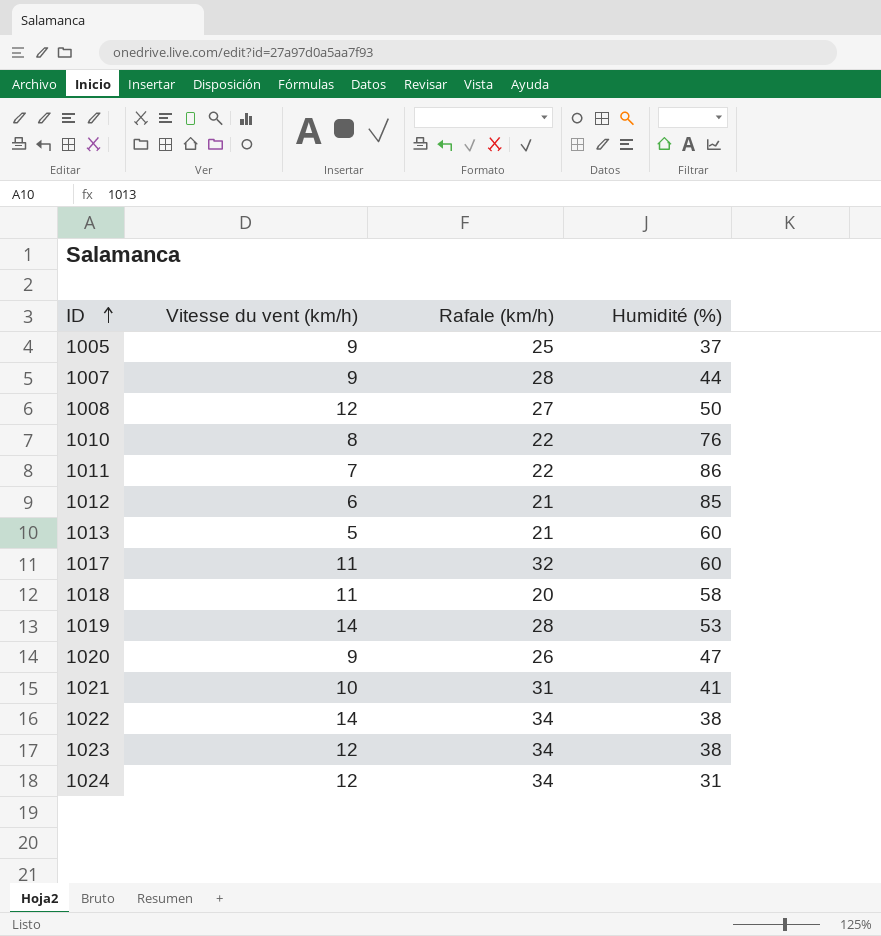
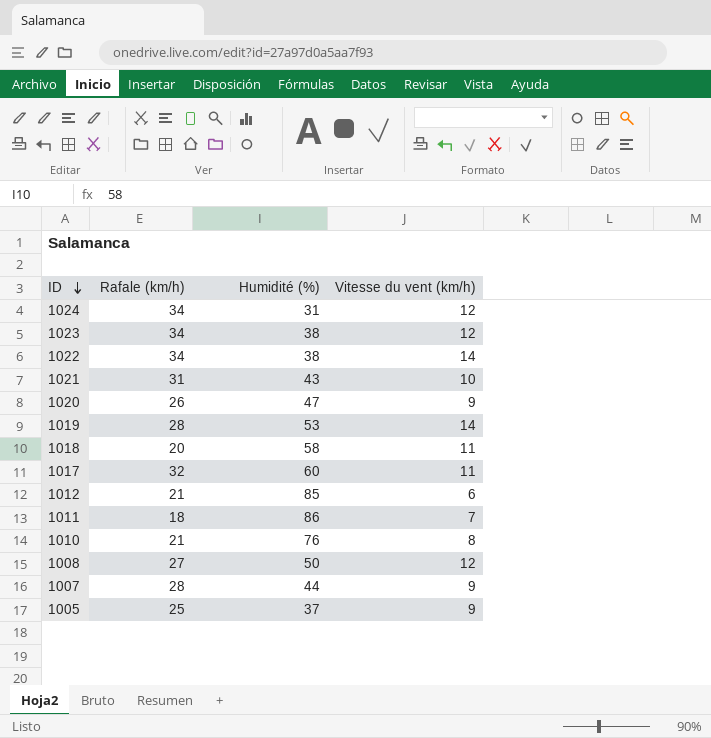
row order: ID ascending -> ID descending
column Vitesse du vent (km/h) | position: 2 -> 4
row 1013: 5 | 21 | 60 -> none
1021 | Humidité (%): 41 -> 43
1011 | Rafale (km/h): 22 -> 18
1010 | Rafale (km/h): 22 -> 21

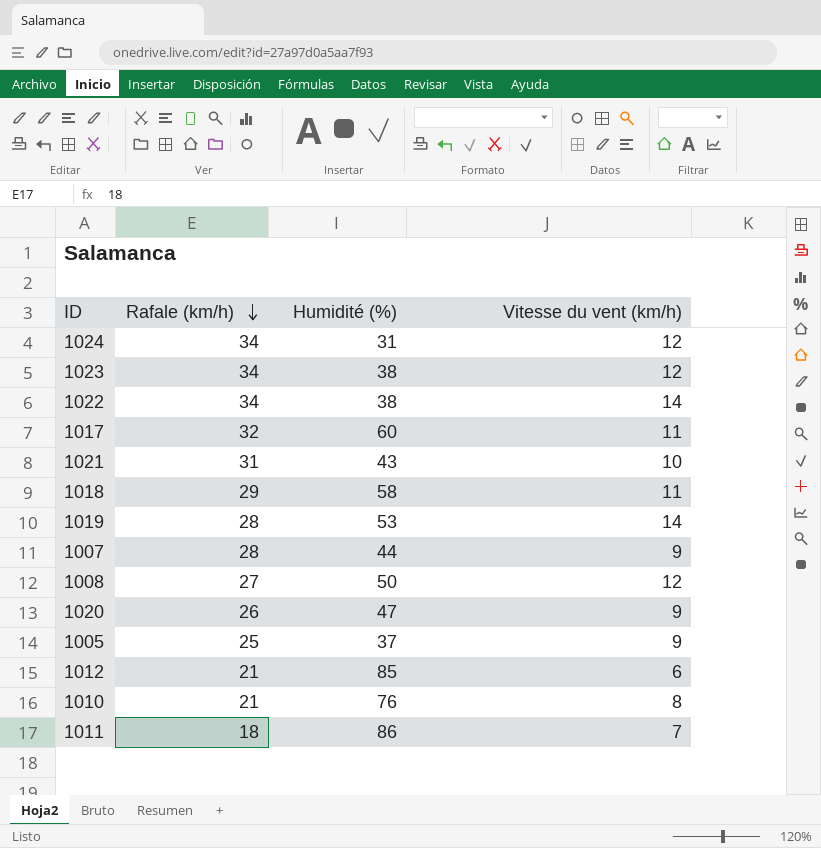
row order: ID descending -> Rafale (km/h) descending
1018 | Rafale (km/h): 20 -> 29

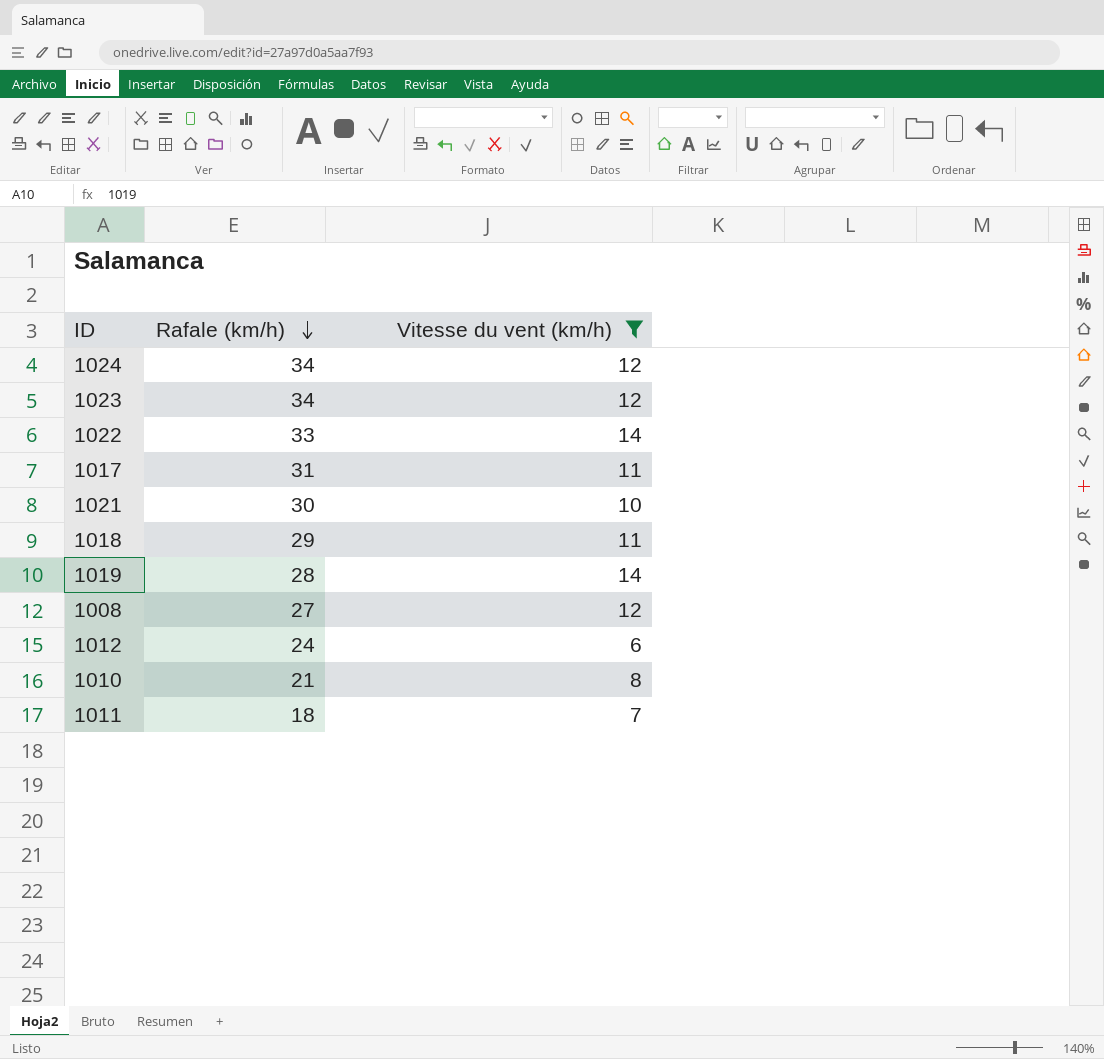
filter: none -> Vitesse du vent (km/h) != 9
column Humidité (%) | position: 3 -> none
1022 | Rafale (km/h): 34 -> 33
1017 | Rafale (km/h): 32 -> 31
1021 | Rafale (km/h): 31 -> 30
1012 | Rafale (km/h): 21 -> 24

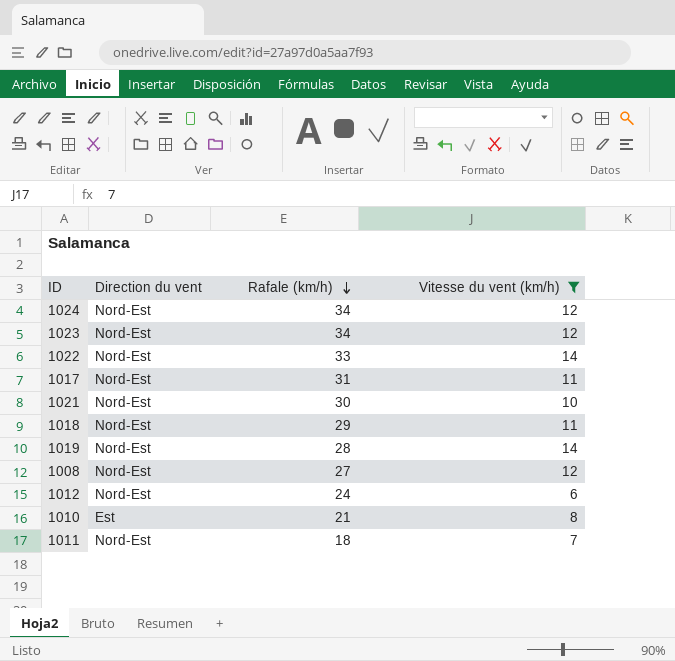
column Direction du vent | position: none -> 2

